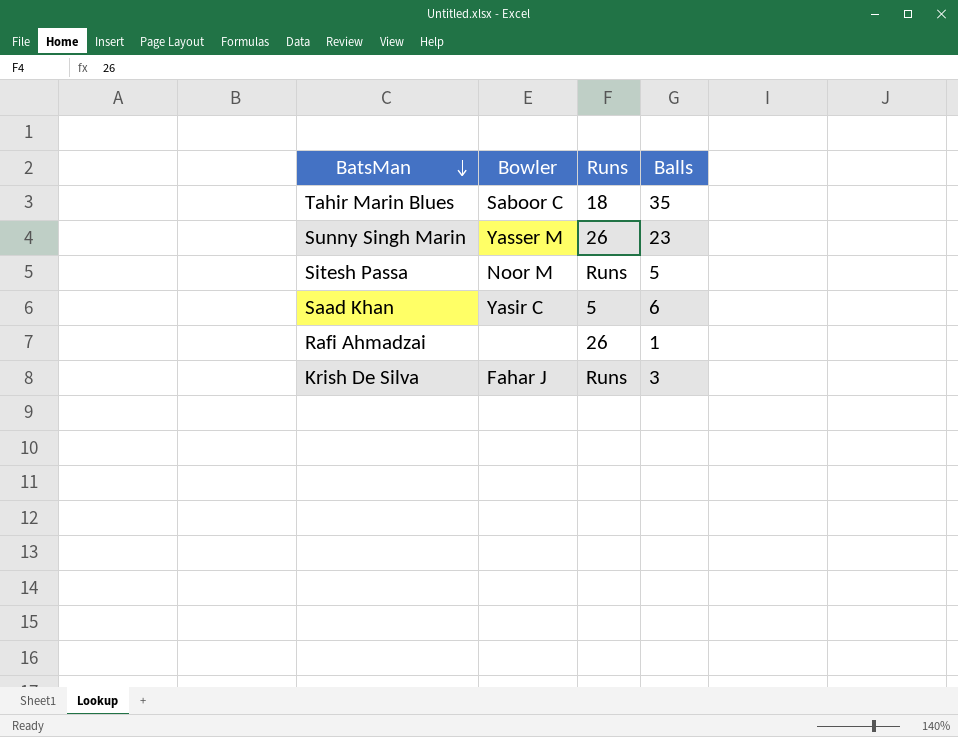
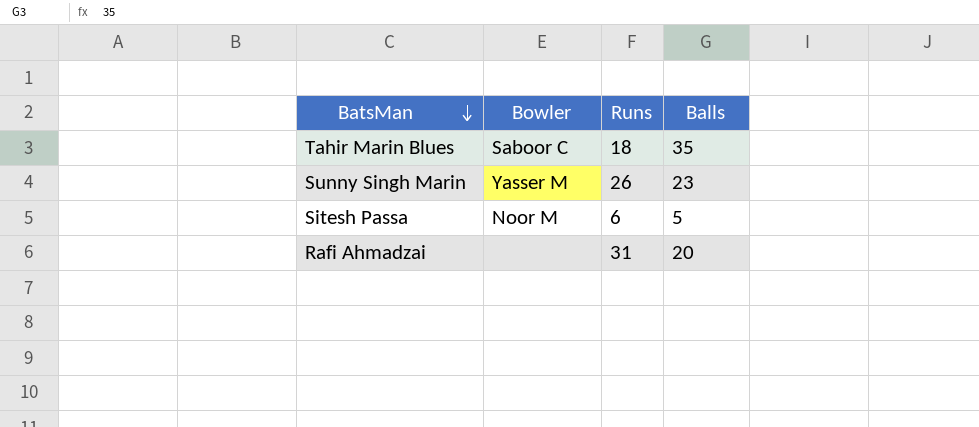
row Saad Khan: Yasir C | 5 | 6 -> none
row Krish De Silva: Fahar J | Runs | 3 -> none
Sitesh Passa | Runs: Runs -> 6
Rafi Ahmadzai | Runs: 26 -> 31
Rafi Ahmadzai | Balls: 1 -> 20

